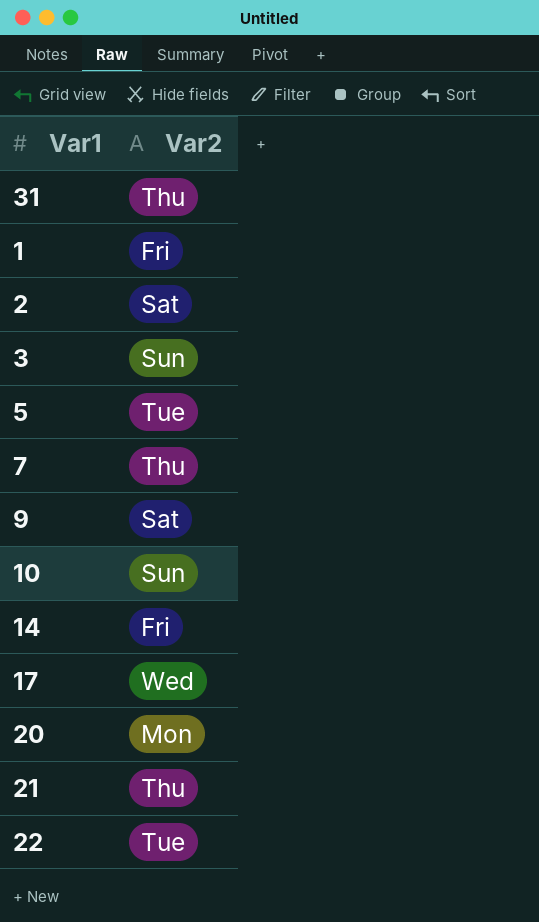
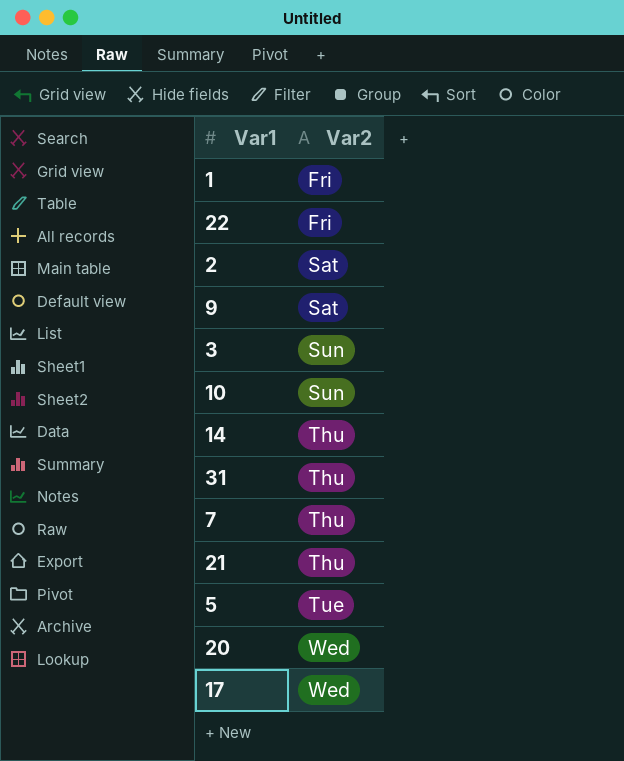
row order: none -> Var2 ascending
22 | Var2: Tue -> Fri
14 | Var2: Fri -> Thu
20 | Var2: Mon -> Wed

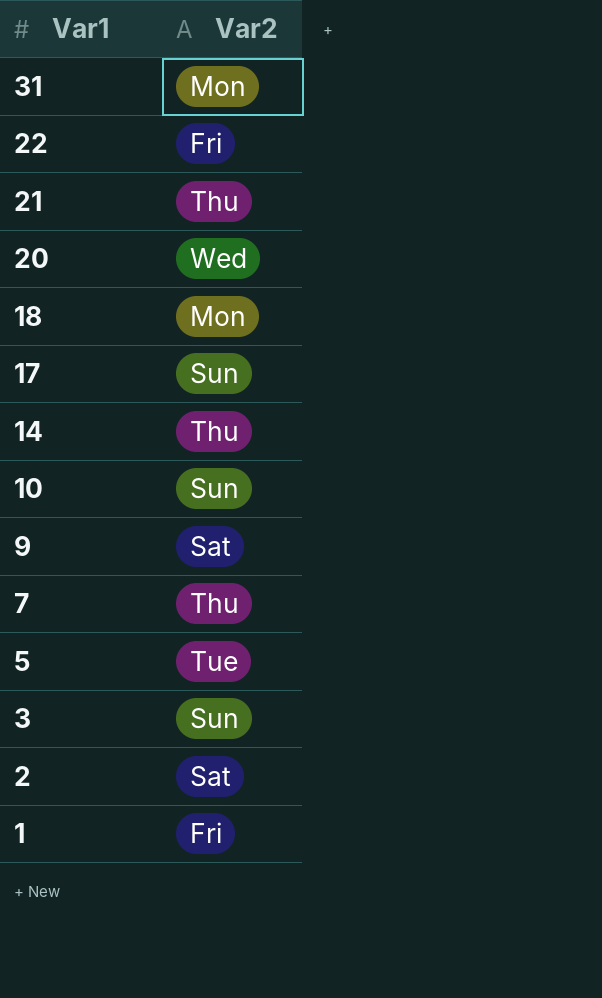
row order: Var2 ascending -> Var1 descending
31 | Var2: Thu -> Mon
row 18: none -> Mon
17 | Var2: Wed -> Sun

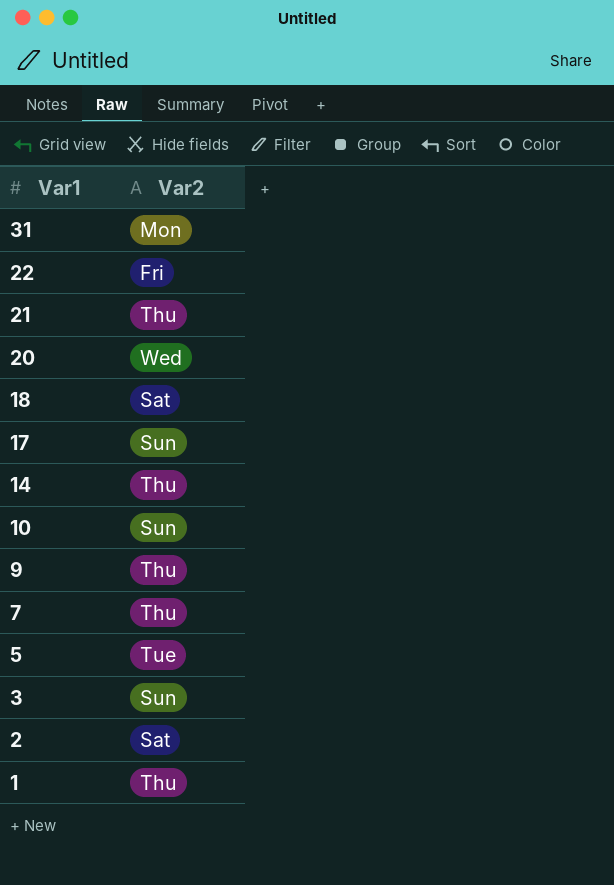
18 | Var2: Mon -> Sat
9 | Var2: Sat -> Thu
1 | Var2: Fri -> Thu

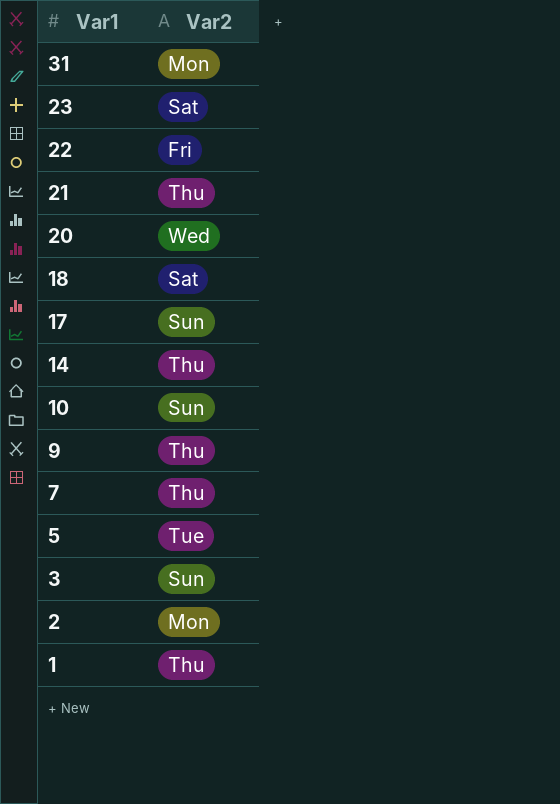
row 23: none -> Sat
2 | Var2: Sat -> Mon

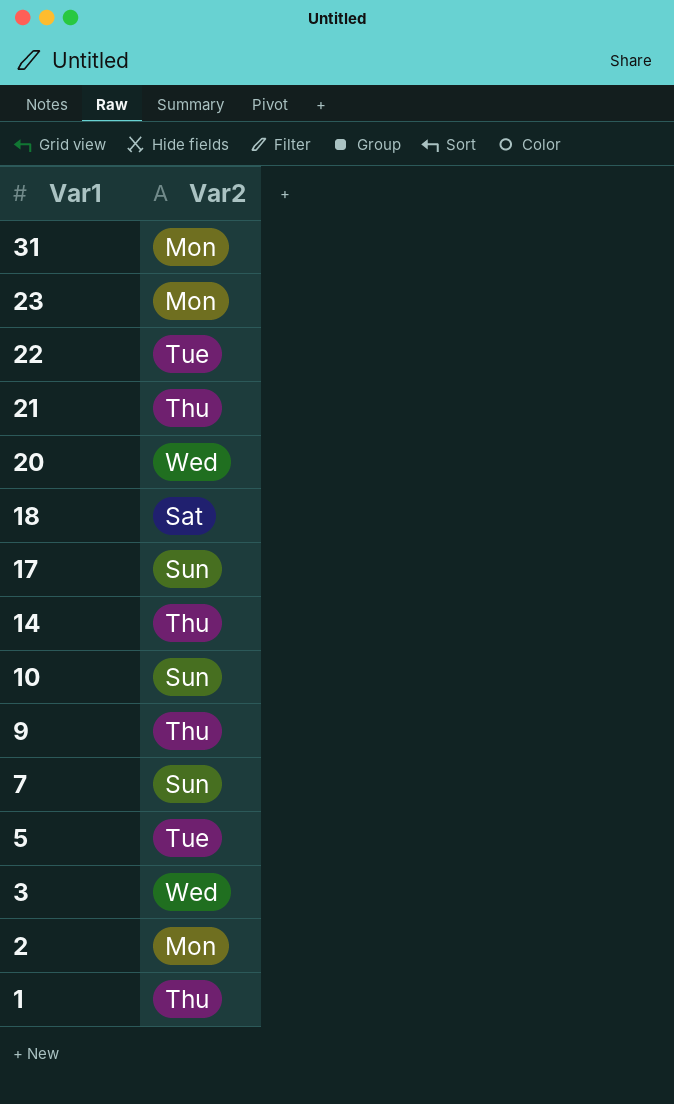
23 | Var2: Sat -> Mon
22 | Var2: Fri -> Tue
7 | Var2: Thu -> Sun
3 | Var2: Sun -> Wed

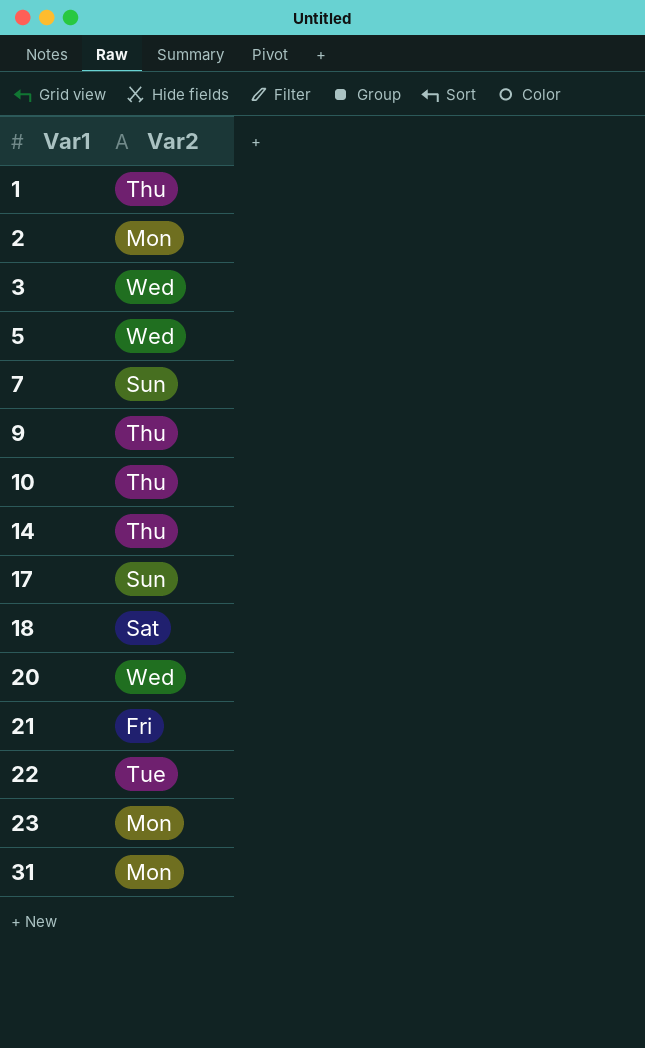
row order: Var1 descending -> Var1 ascending
5 | Var2: Tue -> Wed
10 | Var2: Sun -> Thu
21 | Var2: Thu -> Fri

